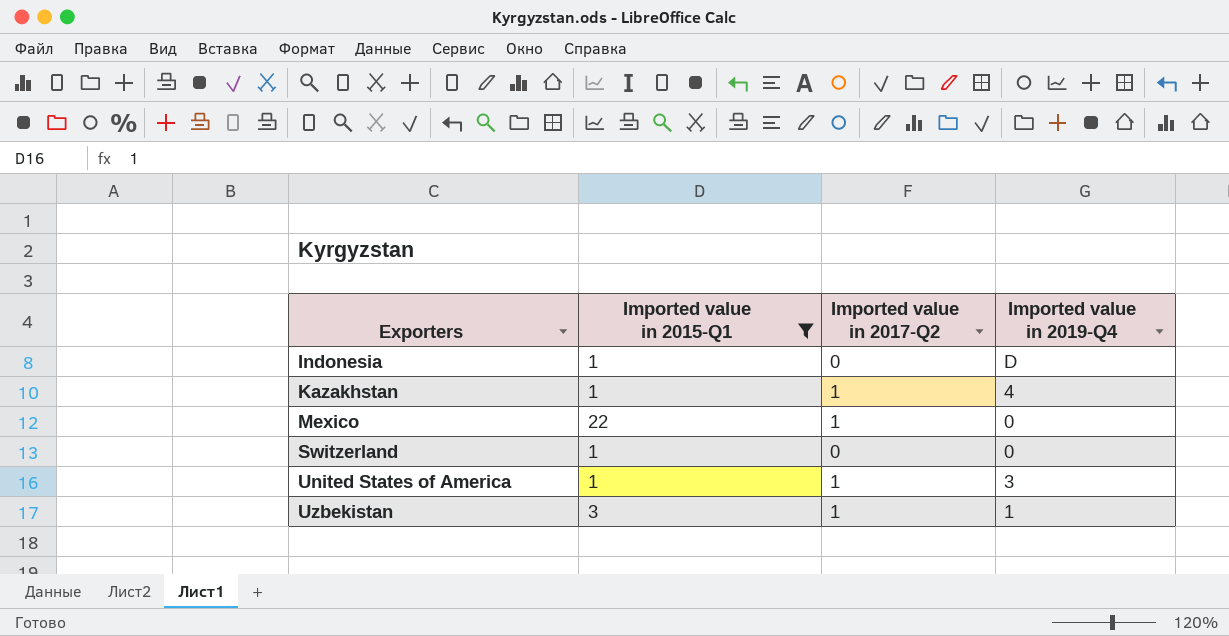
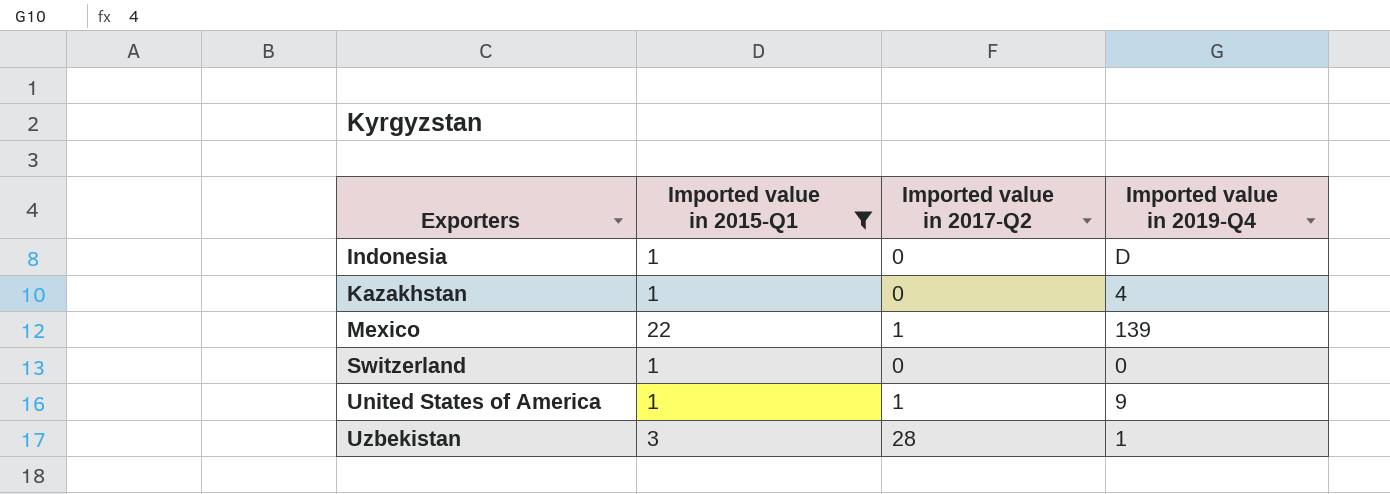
Kazakhstan | Imported value in 2017-Q2: 1 -> 0
Mexico | Imported value in 2019-Q4: 0 -> 139
United States of America | Imported value in 2019-Q4: 3 -> 9
Uzbekistan | Imported value in 2017-Q2: 1 -> 28

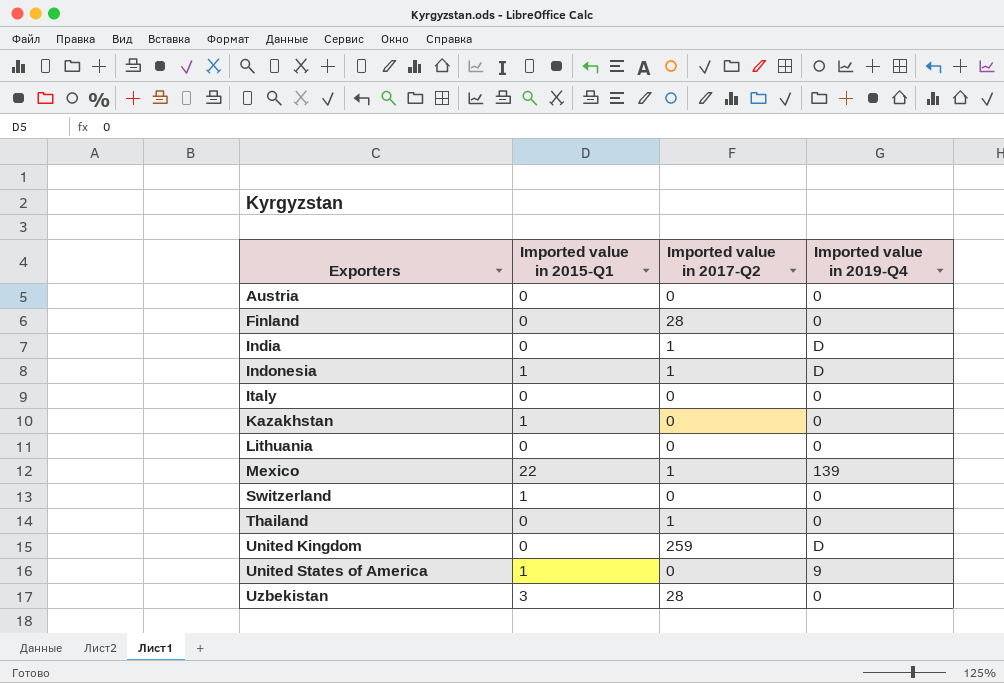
filter: Imported value in 2015-Q1 != 0 -> none
Indonesia | Imported value in 2017-Q2: 0 -> 1
Kazakhstan | Imported value in 2019-Q4: 4 -> 0
United States of America | Imported value in 2017-Q2: 1 -> 0
Uzbekistan | Imported value in 2019-Q4: 1 -> 0

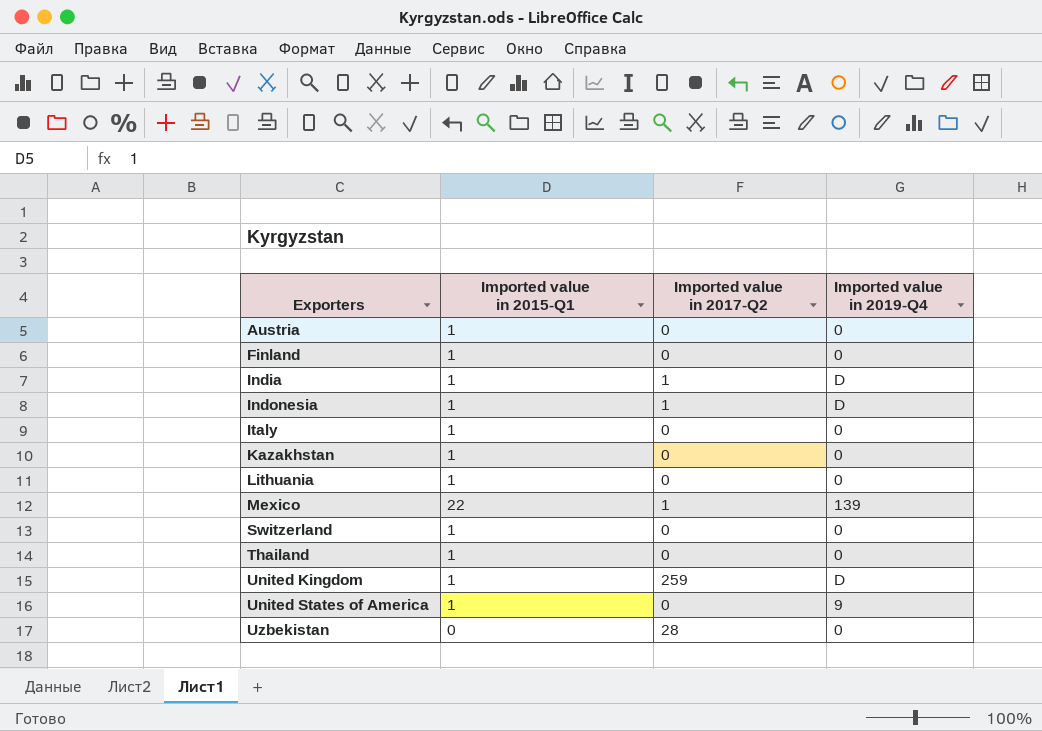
Austria | Imported value in 2015-Q1: 0 -> 1
Finland | Imported value in 2015-Q1: 0 -> 1
Finland | Imported value in 2017-Q2: 28 -> 0
India | Imported value in 2015-Q1: 0 -> 1
Italy | Imported value in 2015-Q1: 0 -> 1
Lithuania | Imported value in 2015-Q1: 0 -> 1
Thailand | Imported value in 2015-Q1: 0 -> 1
Thailand | Imported value in 2017-Q2: 1 -> 0
United Kingdom | Imported value in 2015-Q1: 0 -> 1
Uzbekistan | Imported value in 2015-Q1: 3 -> 0

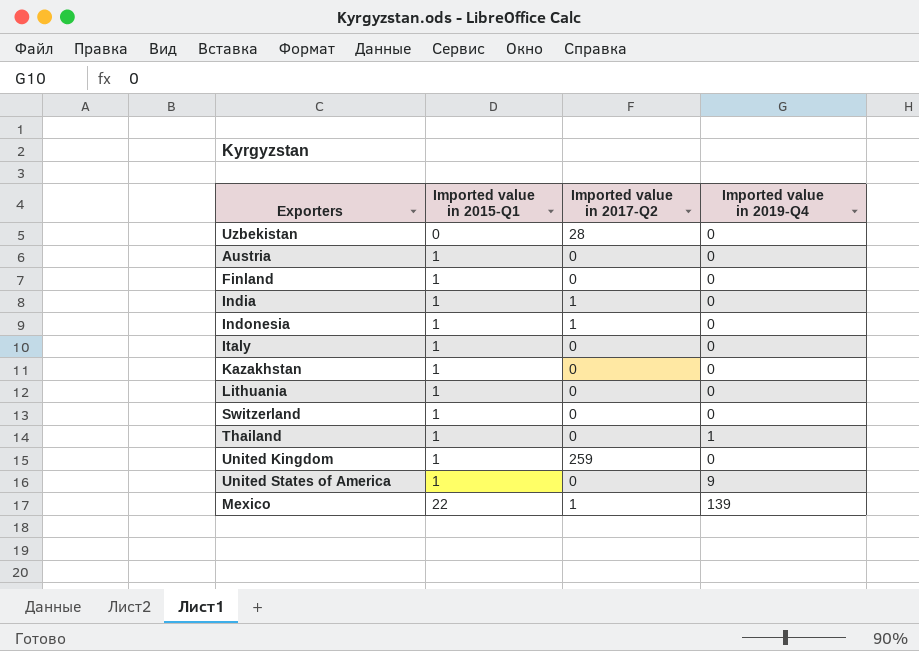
row order: Exporters ascending -> Imported value in 2015-Q1 ascending
India | Imported value in 2019-Q4: D -> 0
Indonesia | Imported value in 2019-Q4: D -> 0
Thailand | Imported value in 2019-Q4: 0 -> 1
United Kingdom | Imported value in 2019-Q4: D -> 0

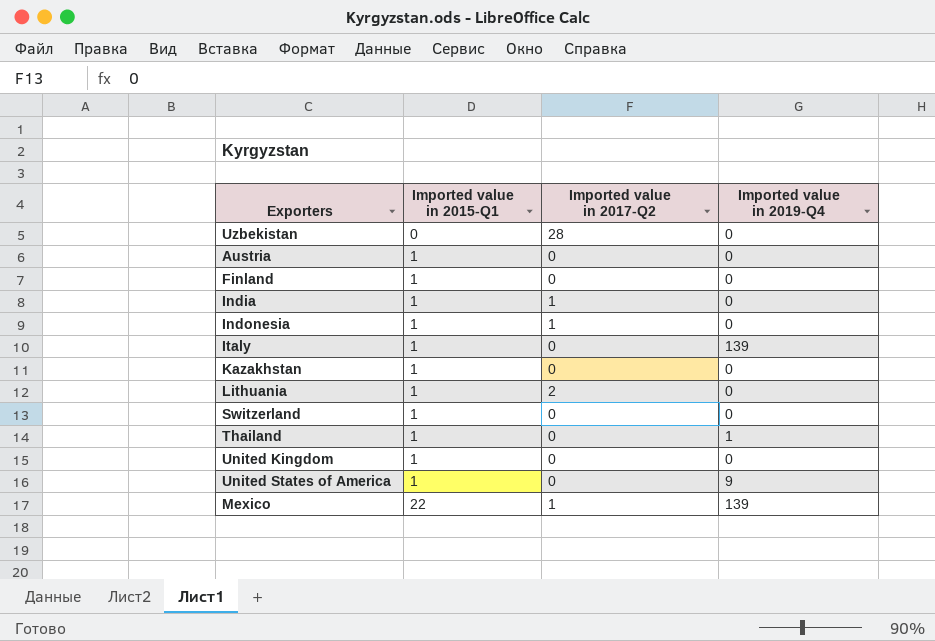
Italy | Imported value in 2019-Q4: 0 -> 139
Lithuania | Imported value in 2017-Q2: 0 -> 2
United Kingdom | Imported value in 2017-Q2: 259 -> 0

